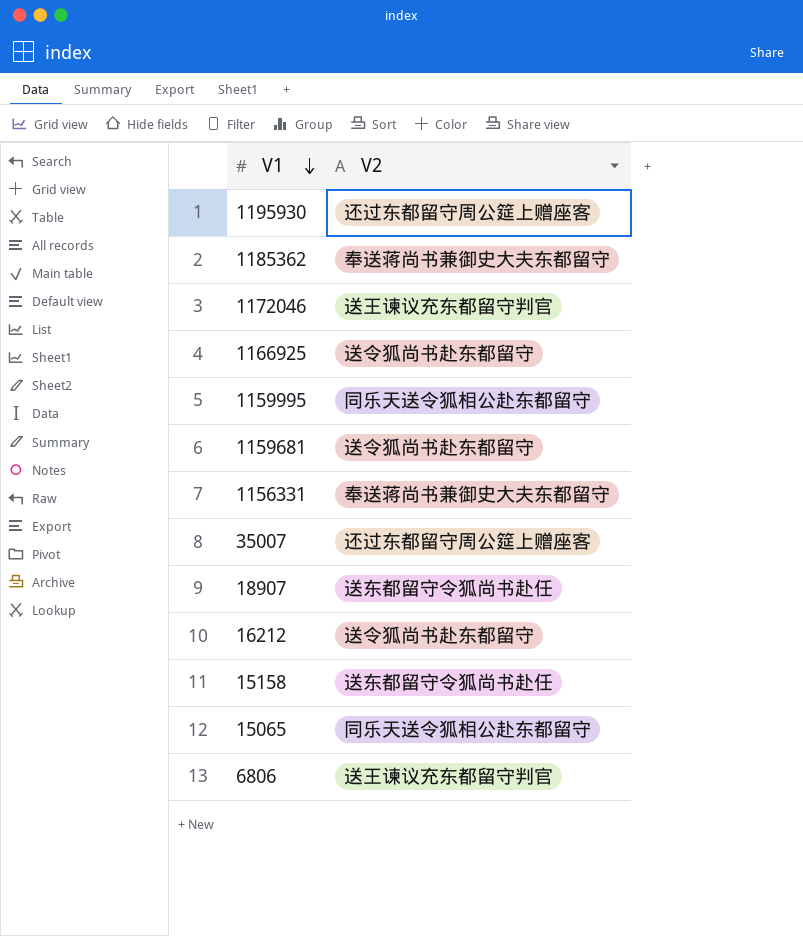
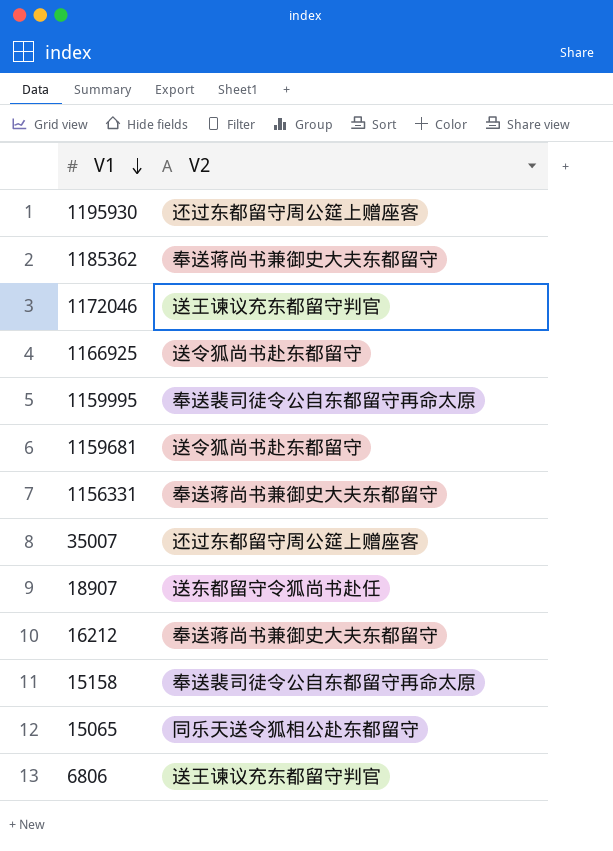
1159995 | V2: 同乐天送令狐相公赴东都留守 -> 奉送裴司徒令公自东都留守再命太原
16212 | V2: 送令狐尚书赴东都留守 -> 奉送蒋尚书兼御史大夫东都留守
15158 | V2: 送东都留守令狐尚书赴任 -> 奉送裴司徒令公自东都留守再命太原

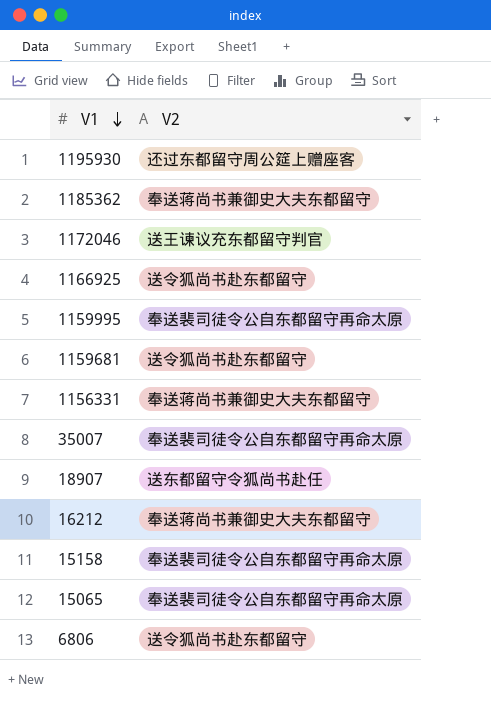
35007 | V2: 还过东都留守周公筵上赠座客 -> 奉送裴司徒令公自东都留守再命太原
15065 | V2: 同乐天送令狐相公赴东都留守 -> 奉送裴司徒令公自东都留守再命太原
6806 | V2: 送王谏议充东都留守判官 -> 送令狐尚书赴东都留守

